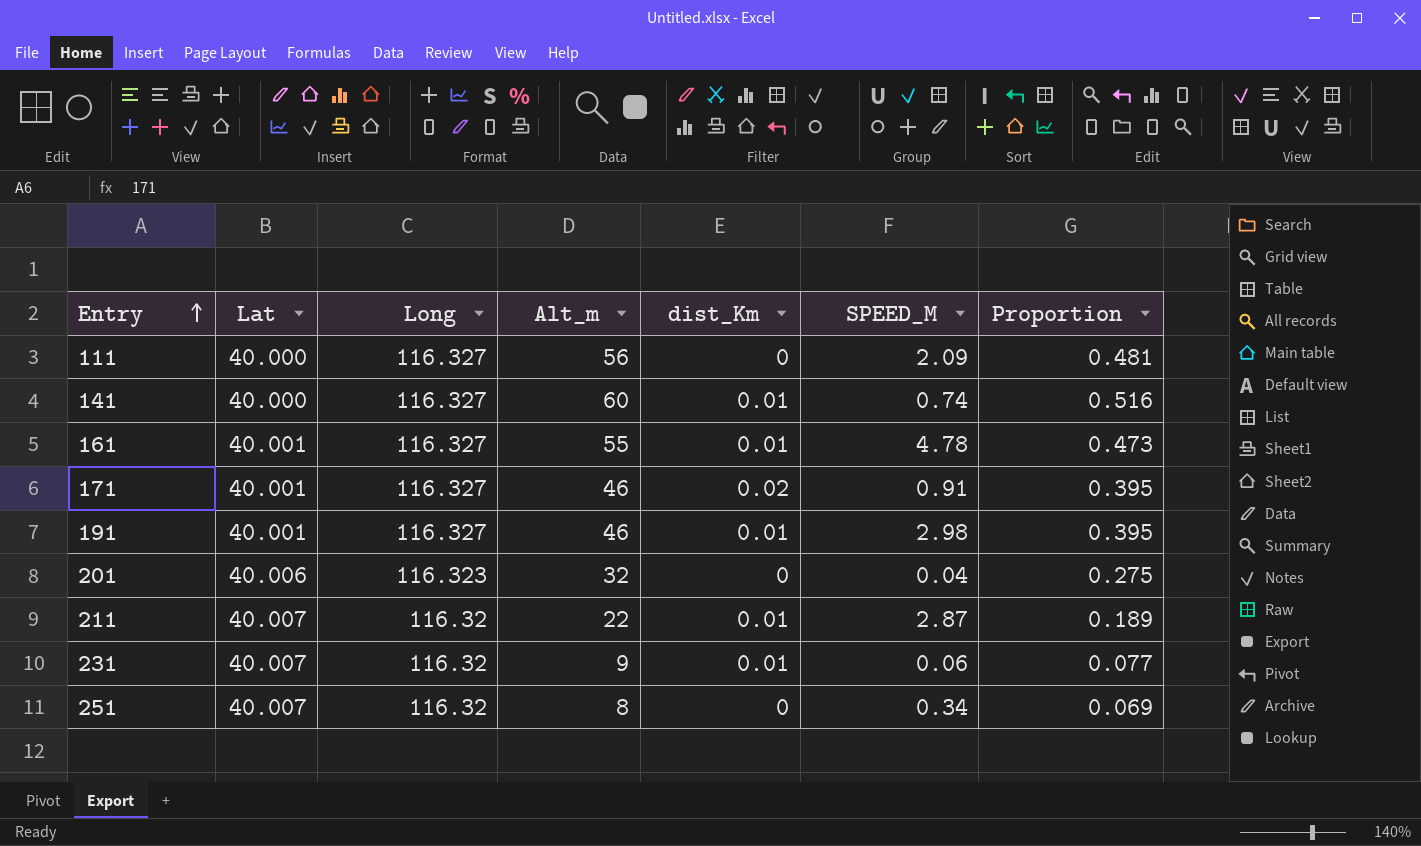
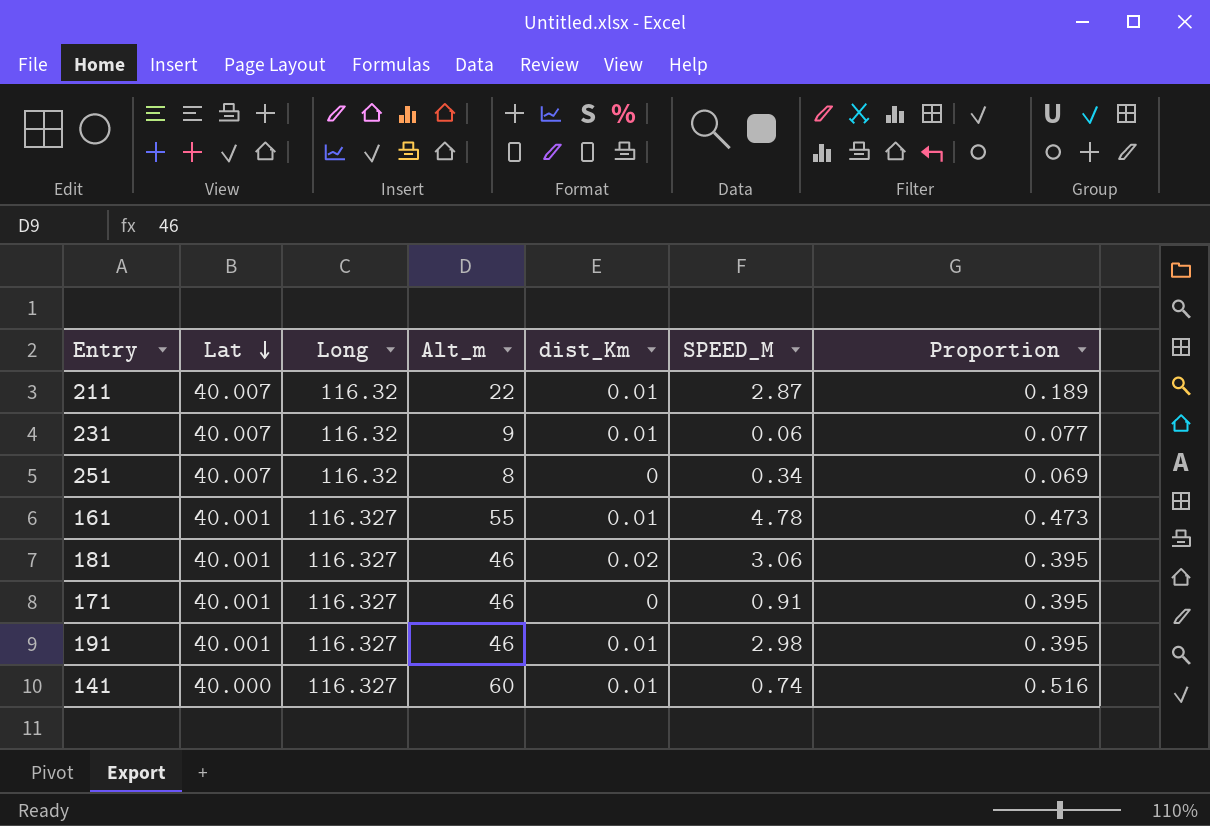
row order: Entry ascending -> Lat descending
row 111: 40.000 | 116.327 | 56 | 0 | 2.09 | 0.481 -> none
row 201: 40.006 | 116.323 | 32 | 0 | 0.04 | 0.275 -> none
row 181: none -> 40.001 | 116.327 | 46 | 0.02 | 3.06 | 0.395
171 | dist_Km: 0.02 -> 0

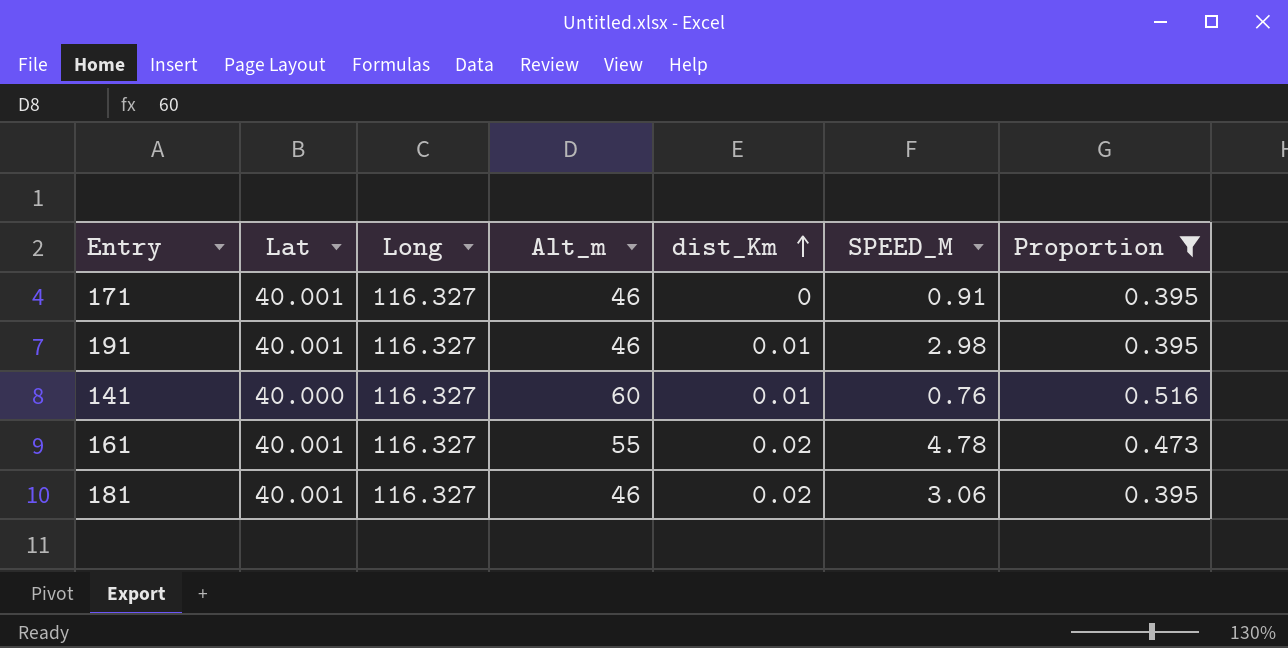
filter: none -> Proportion >= 0.395
row order: Lat descending -> dist_Km ascending
141 | SPEED_M: 0.74 -> 0.76
161 | dist_Km: 0.01 -> 0.02

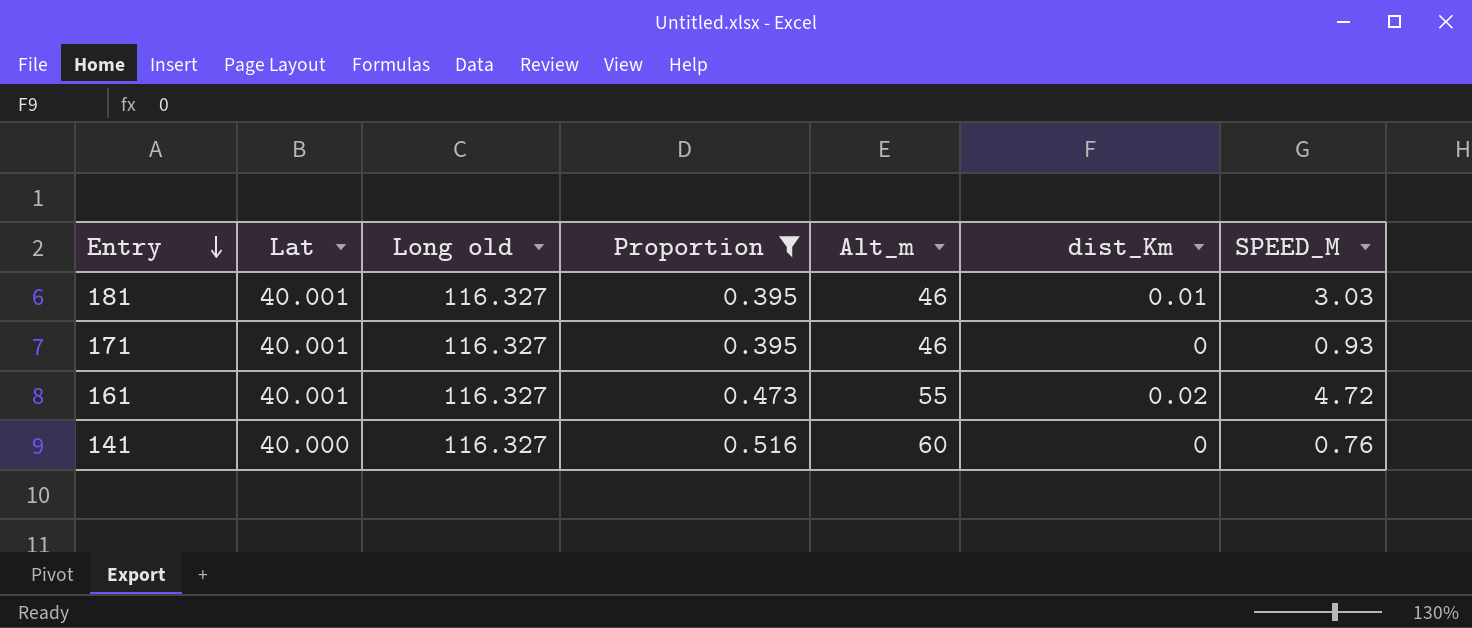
row order: dist_Km ascending -> Entry descending
column name: Long -> Long old
column Proportion | position: 7 -> 4
row 191: 40.001 | 116.327 | 46 | 0.01 | 2.98 | 0.395 -> none
181 | dist_Km: 0.02 -> 0.01
181 | SPEED_M: 3.06 -> 3.03
171 | SPEED_M: 0.91 -> 0.93
161 | SPEED_M: 4.78 -> 4.72
141 | dist_Km: 0.01 -> 0

